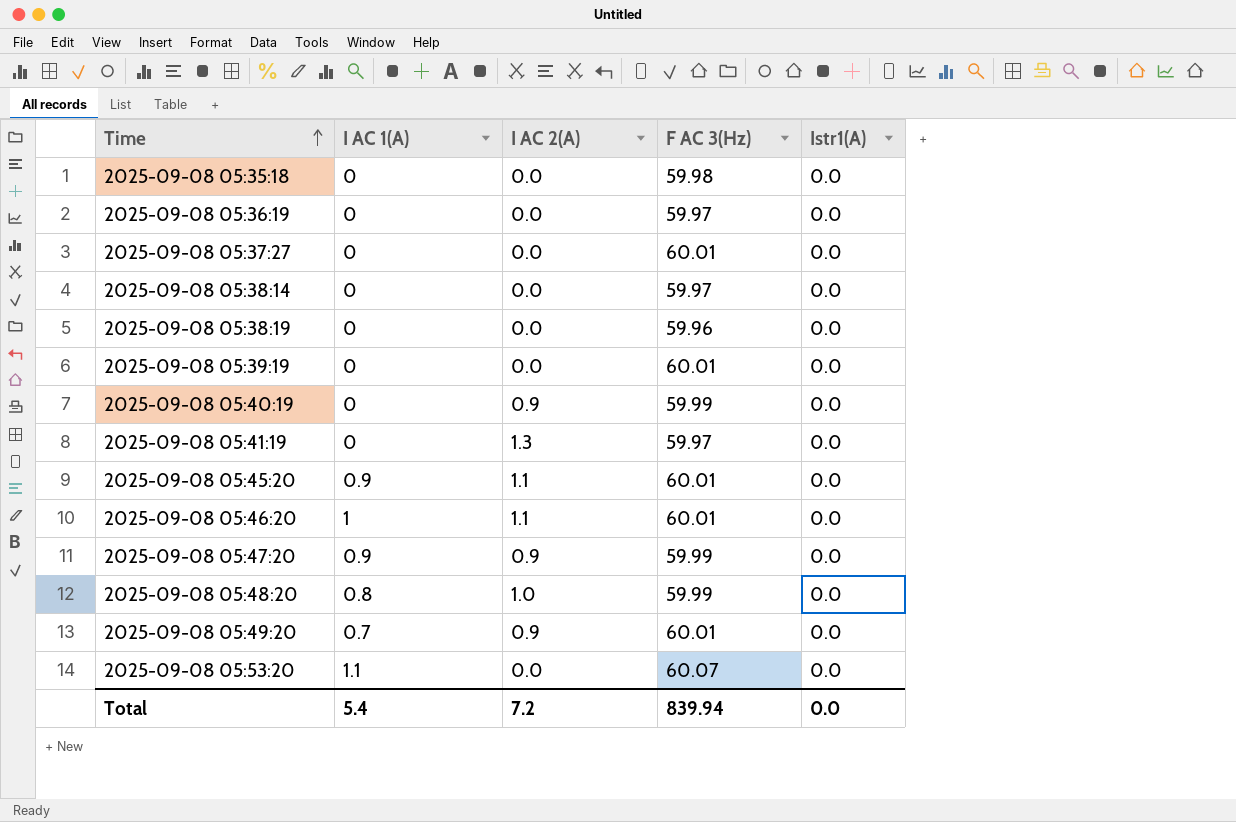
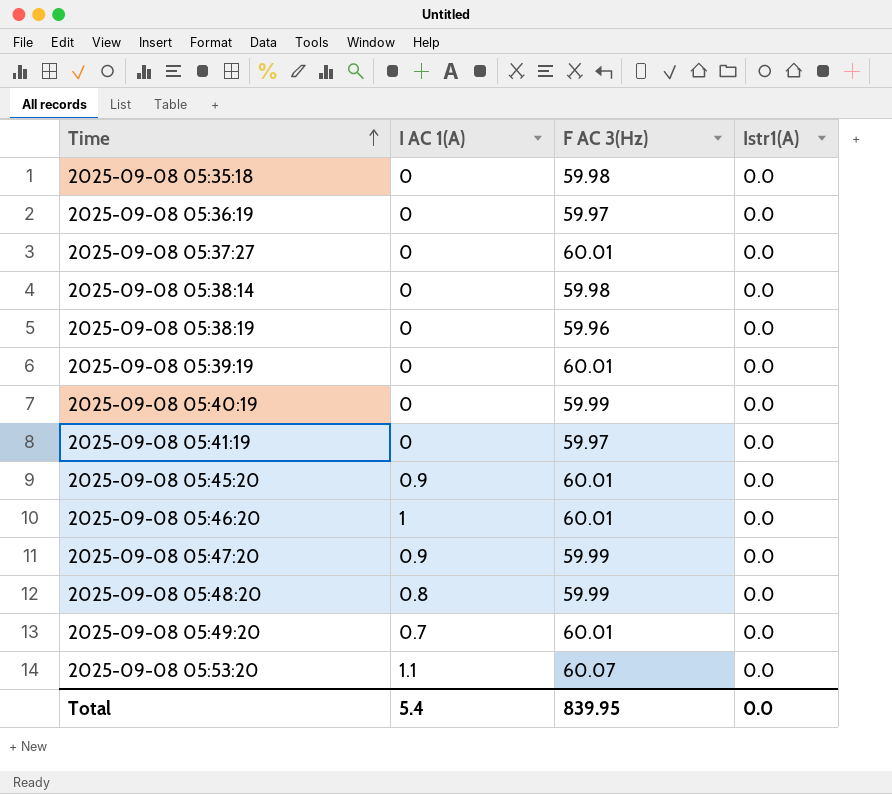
column I AC 2(A) | position: 3 -> none
2025-09-08 05:38:14 | F AC 3(Hz): 59.97 -> 59.98
Total | F AC 3(Hz): 839.94 -> 839.95

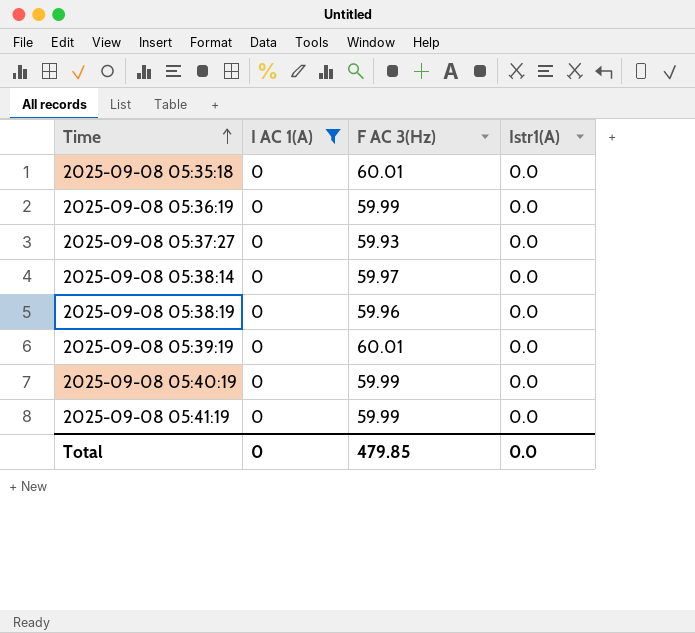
filter: none -> I AC 1(A) = 0
2025-09-08 05:35:18 | F AC 3(Hz): 59.98 -> 60.01
2025-09-08 05:36:19 | F AC 3(Hz): 59.97 -> 59.99
2025-09-08 05:37:27 | F AC 3(Hz): 60.01 -> 59.93
2025-09-08 05:38:14 | F AC 3(Hz): 59.98 -> 59.97
2025-09-08 05:41:19 | F AC 3(Hz): 59.97 -> 59.99
Total | I AC 1(A): 5.4 -> 0
Total | F AC 3(Hz): 839.95 -> 479.85

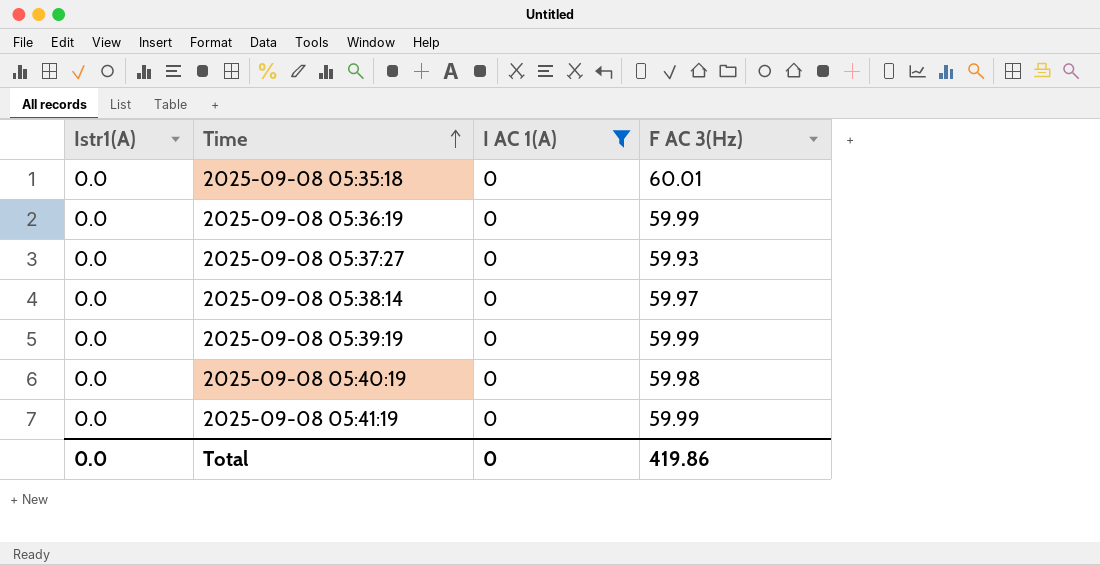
column Istr1(A) | position: 4 -> 1
row 2025-09-08 05:38:19: 0 | 59.96 | 0.0 -> none
2025-09-08 05:39:19 | F AC 3(Hz): 60.01 -> 59.99
2025-09-08 05:40:19 | F AC 3(Hz): 59.99 -> 59.98
Total | F AC 3(Hz): 479.85 -> 419.86

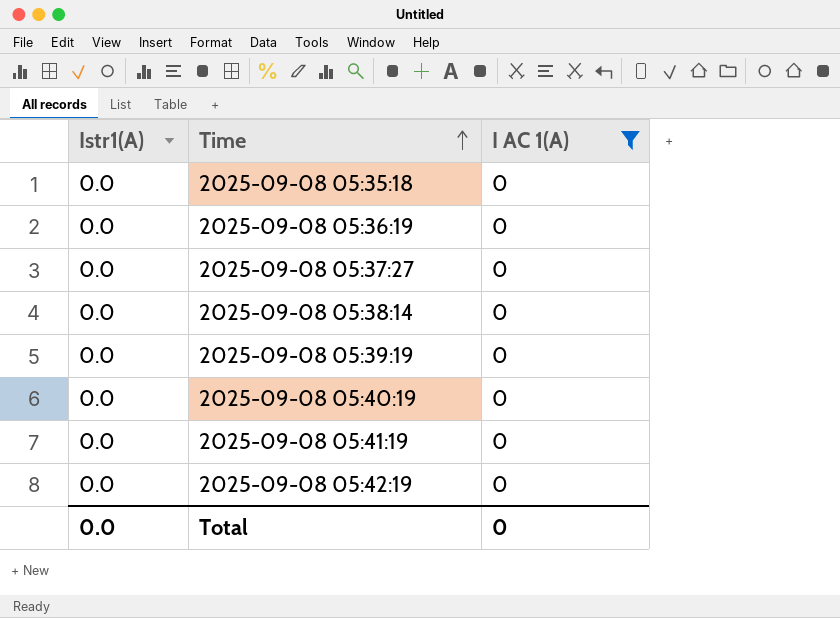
column F AC 3(Hz) | position: 4 -> none
row 2025-09-08 05:42:19: none -> 0.0 | 0

